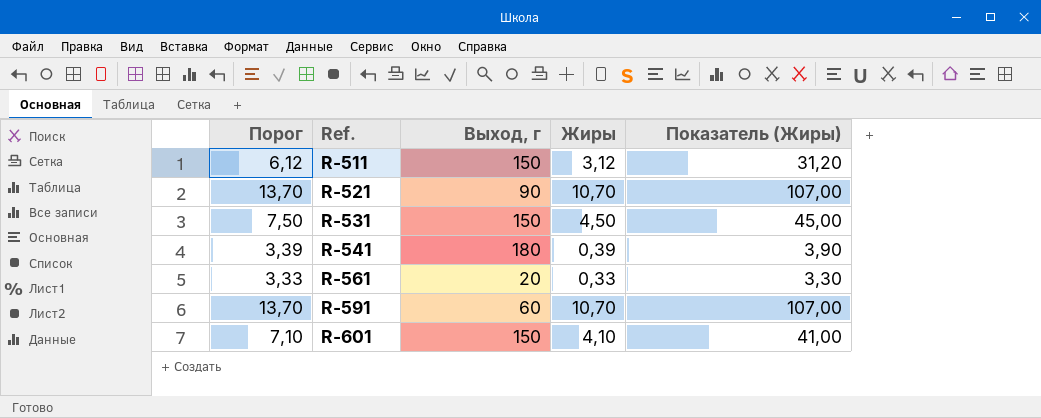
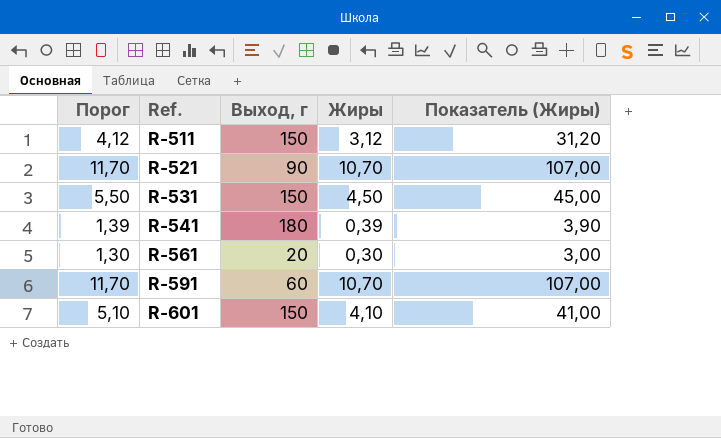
column Порог | formula: [Жиры] + 3 -> [Жиры] + 1
R-561 | Жиры: 0,33 -> 0,30
R-561 | Показатель (Жиры): 3,30 -> 3,00

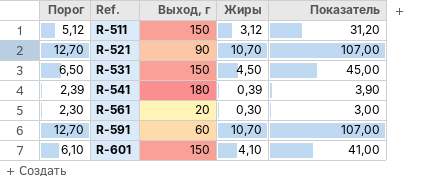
column Порог | formula: [Жиры] + 1 -> [Жиры] + 2
column name: Показатель (Жиры) -> Показатель

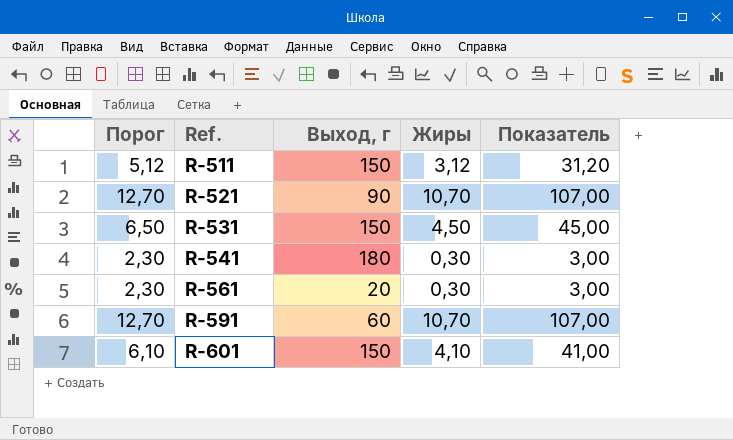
R-541 | Порог: 2,39 -> 2,30
R-541 | Жиры: 0,39 -> 0,30
R-541 | Показатель: 3,90 -> 3,00

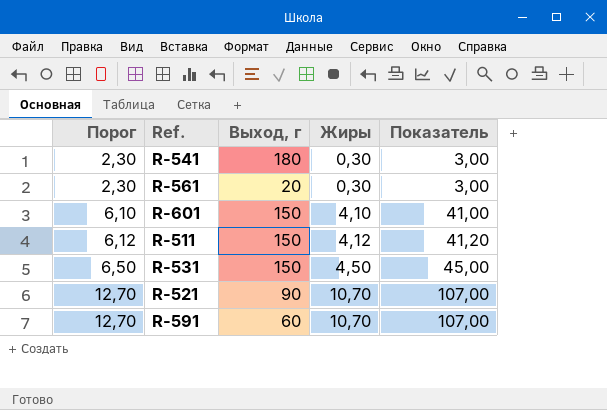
row order: Ref. ascending -> Порог ascending
R-511 | Порог: 5,12 -> 6,12
R-511 | Жиры: 3,12 -> 4,12
R-511 | Показатель: 31,20 -> 41,20

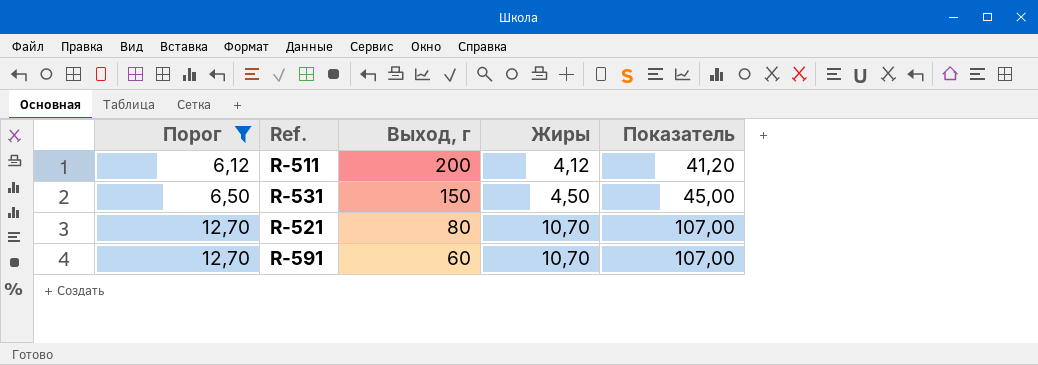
filter: none -> Порог >= 6,12
R-511 | Выход, г: 150 -> 200
R-521 | Выход, г: 90 -> 80

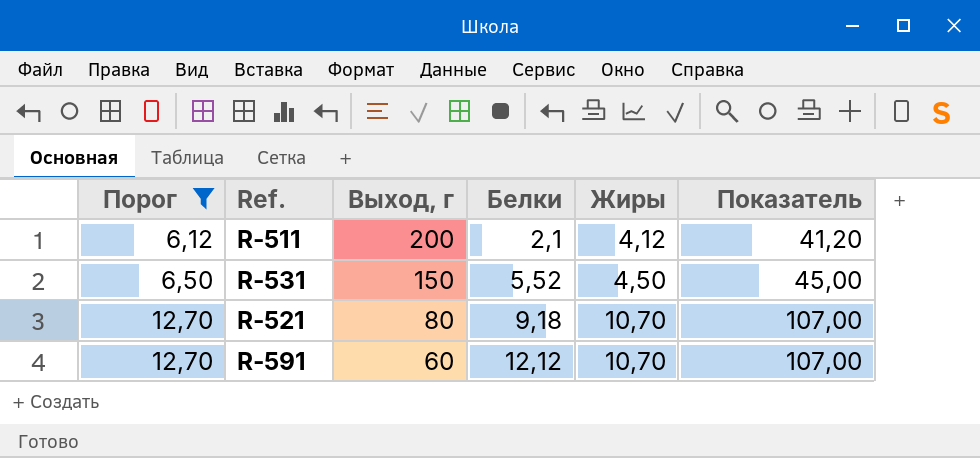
column Белки | position: none -> 4

